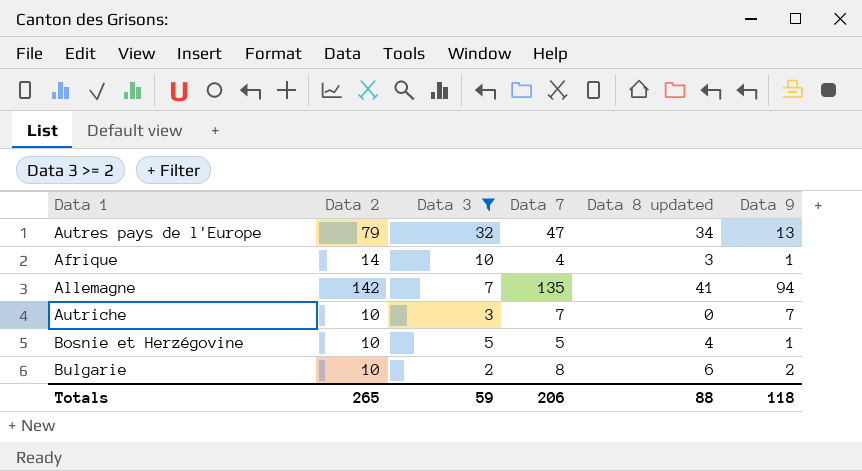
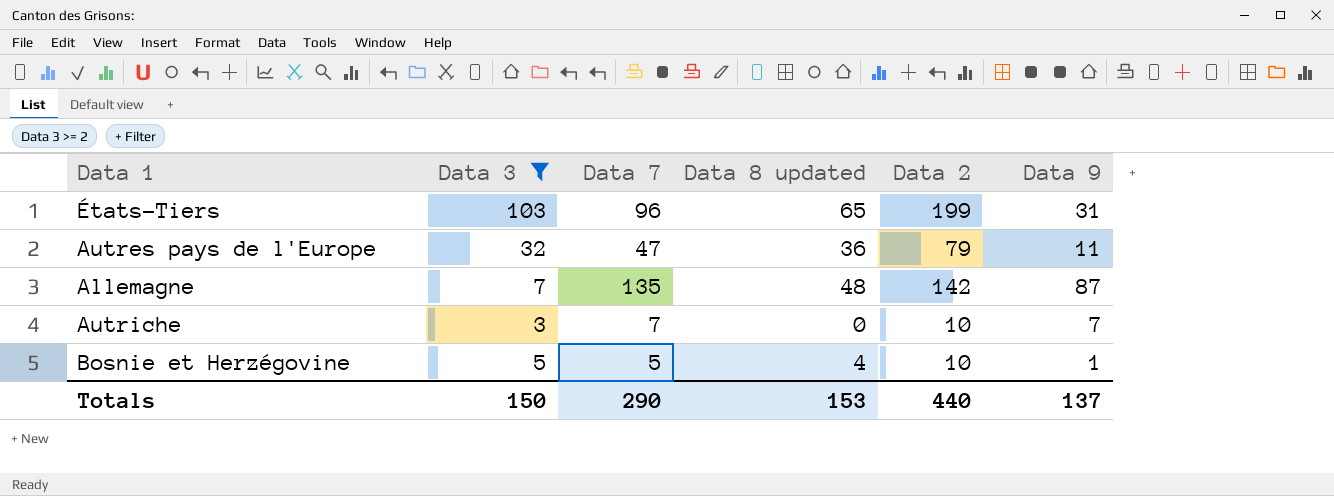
column Data 2 | position: 2 -> 5
row Afrique: 14 | 10 | 4 | 3 | 1 -> none
row Bulgarie: 10 | 2 | 8 | 6 | 2 -> none
row États-Tiers: none -> 103 | 96 | 65 | 199 | 31
Autres pays de l'Europe | Data 8 updated: 34 -> 36
Autres pays de l'Europe | Data 9: 13 -> 11
Allemagne | Data 8 updated: 41 -> 48
Allemagne | Data 9: 94 -> 87
Totals | Data 3: 59 -> 150
Totals | Data 7: 206 -> 290
Totals | Data 8 updated: 88 -> 153
Totals | Data 2: 265 -> 440
Totals | Data 9: 118 -> 137

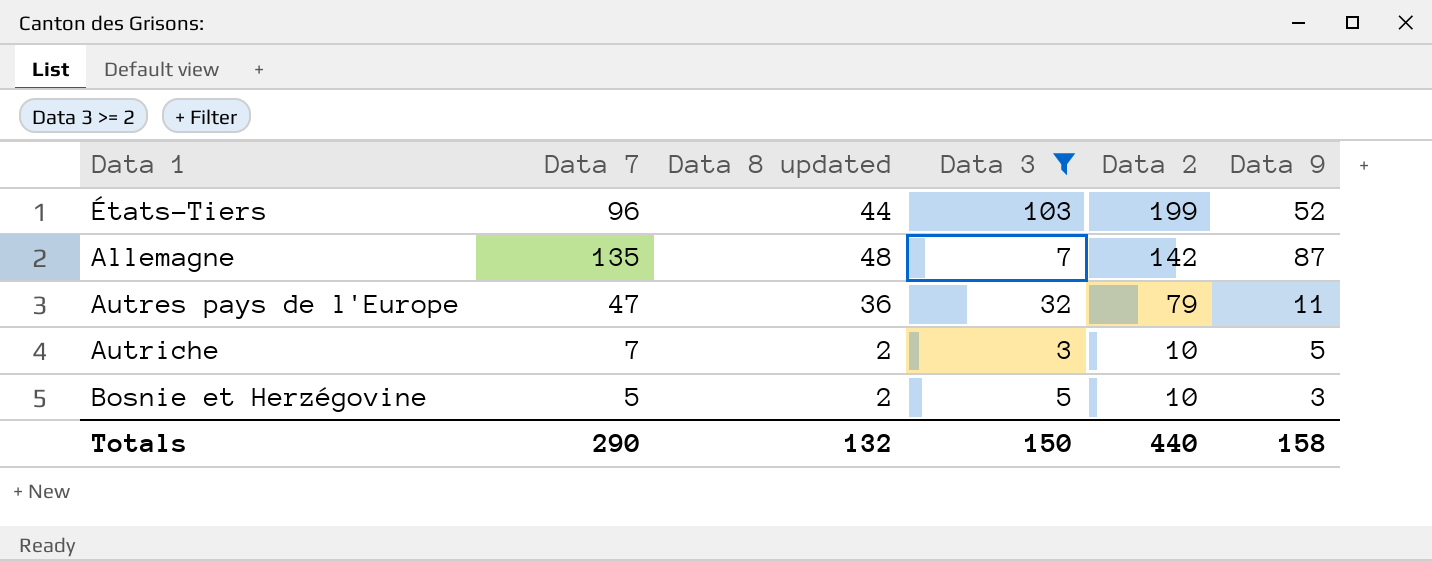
row order: none -> Data 2 descending
column Data 3 | position: 2 -> 4
États-Tiers | Data 8 updated: 65 -> 44
États-Tiers | Data 9: 31 -> 52
Autriche | Data 8 updated: 0 -> 2
Autriche | Data 9: 7 -> 5
Bosnie et Herzégovine | Data 8 updated: 4 -> 2
Bosnie et Herzégovine | Data 9: 1 -> 3
Totals | Data 8 updated: 153 -> 132
Totals | Data 9: 137 -> 158

